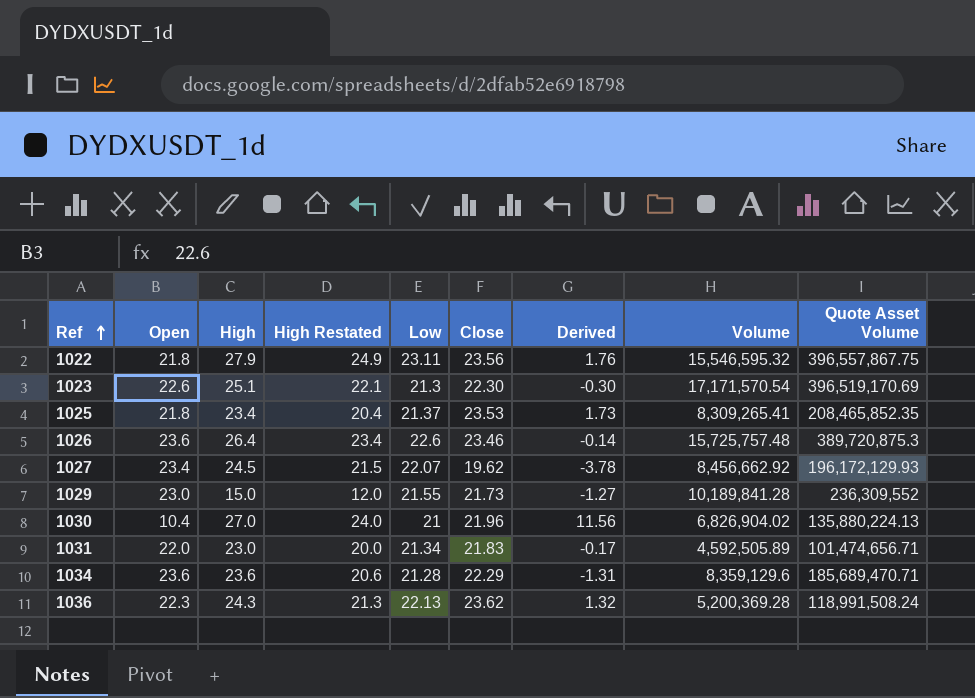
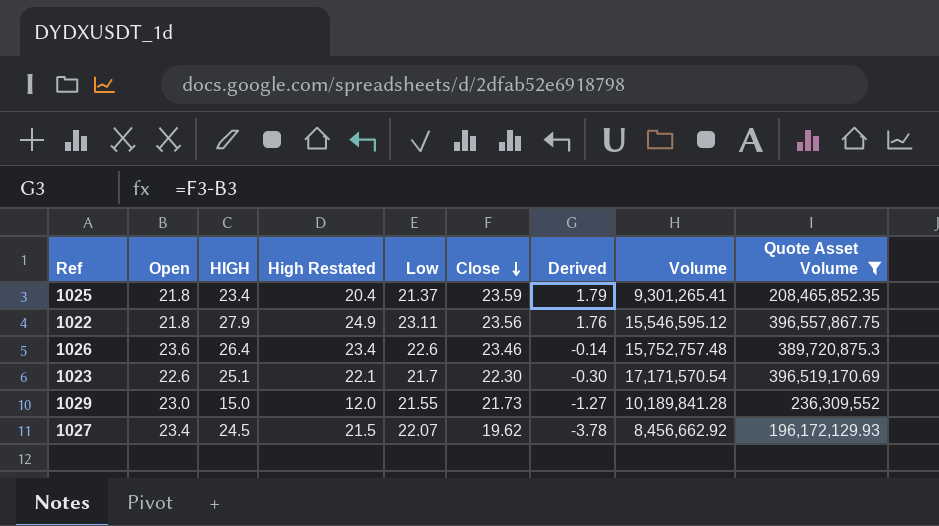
filter: none -> Quote Asset Volume >= 196,172,129.93
row order: Ref ascending -> Close descending
column name: High -> HIGH
1025 | Close: 23.53 -> 23.59
1025 | Derived: 1.73 -> 1.79
1025 | Volume: 8,309,265.41 -> 9,301,265.41
1022 | Volume: 15,546,595.32 -> 15,546,595.12
1026 | Volume: 15,725,757.48 -> 15,752,757.48
1023 | Low: 21.3 -> 21.7

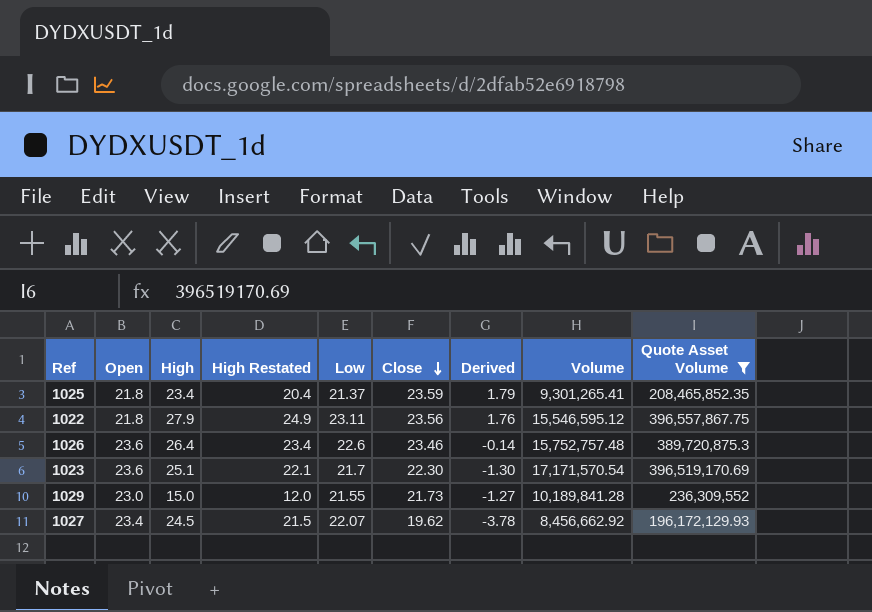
column name: HIGH -> High
1023 | Open: 22.6 -> 23.6
1023 | Derived: -0.30 -> -1.30

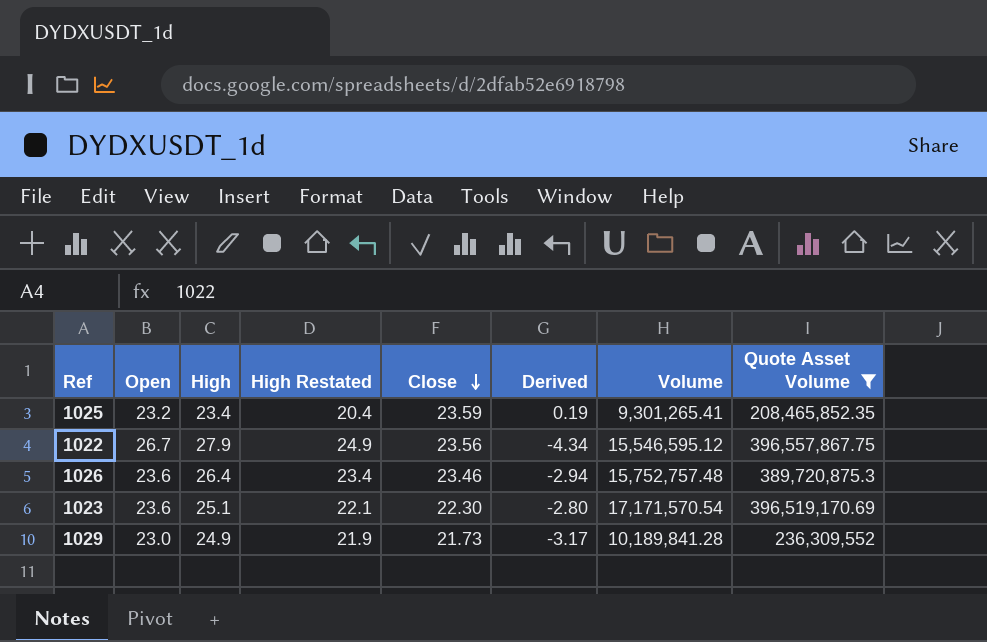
column Low | position: 5 -> none
column Derived | formula: [Close] - [Open] -> [Close] - [High]
row 1027: 23.4 | 24.5 | 21.5 | 22.07 | 19.62 | -3.78 | 8,456,662.92 | 196,172,129.93 -> none
1025 | Open: 21.8 -> 23.2
1022 | Open: 21.8 -> 26.7
1029 | High: 15.0 -> 24.9
1029 | High Restated: 12.0 -> 21.9

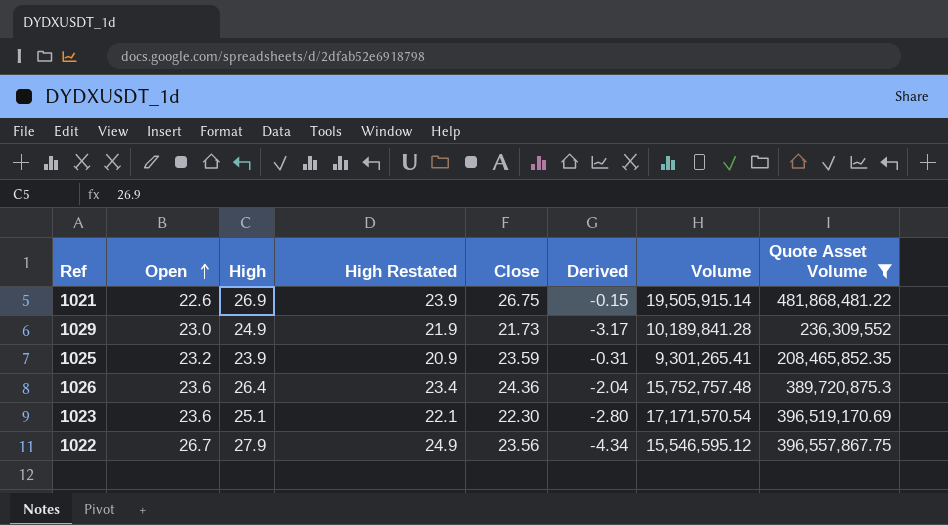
row order: Close descending -> Open ascending
row 1021: none -> 22.6 | 26.9 | 23.9 | 26.75 | -0.15 | 19,505,915.14 | 481,868,481.22
1025 | High: 23.4 -> 23.9
1025 | High Restated: 20.4 -> 20.9
1025 | Derived: 0.19 -> -0.31
1026 | Close: 23.46 -> 24.36
1026 | Derived: -2.94 -> -2.04

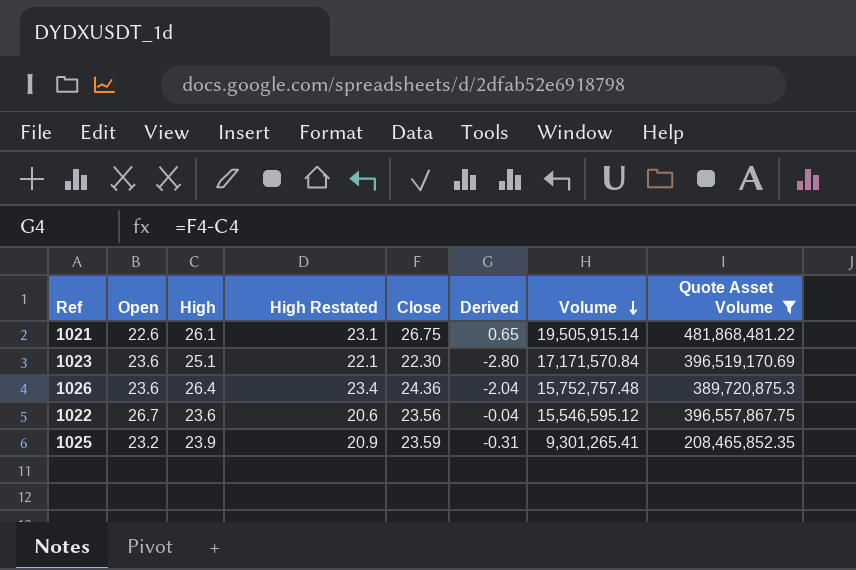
row order: Open ascending -> Volume descending
row 1029: 23.0 | 24.9 | 21.9 | 21.73 | -3.17 | 10,189,841.28 | 236,309,552 -> none
1021 | High: 26.9 -> 26.1
1021 | High Restated: 23.9 -> 23.1
1021 | Derived: -0.15 -> 0.65
1023 | Volume: 17,171,570.54 -> 17,171,570.84
1022 | High: 27.9 -> 23.6
1022 | High Restated: 24.9 -> 20.6
1022 | Derived: -4.34 -> -0.04

